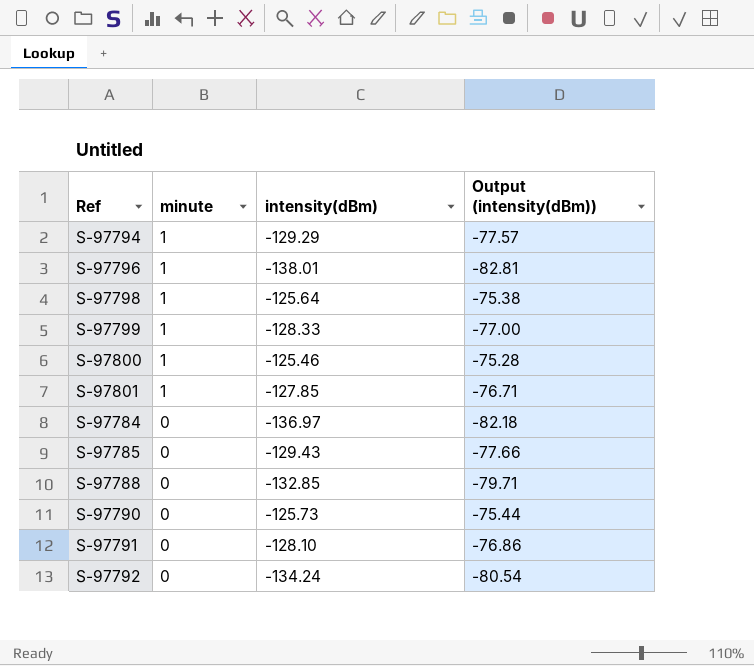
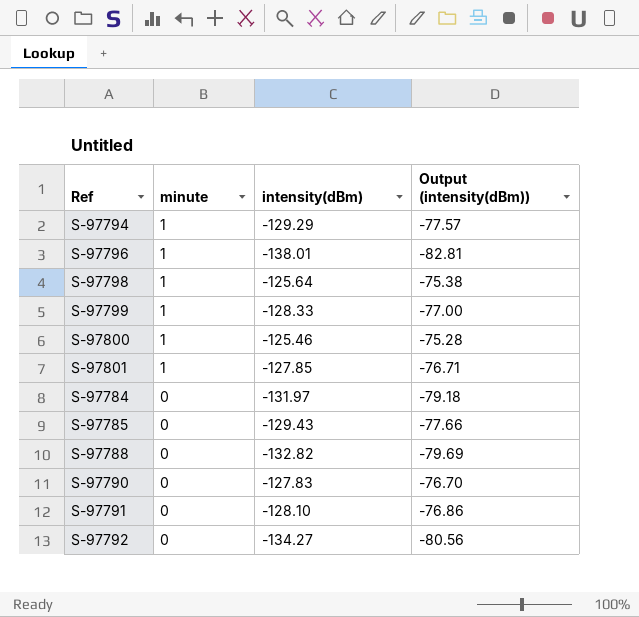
S-97784 | intensity(dBm): -136.97 -> -131.97
S-97784 | Output (intensity(dBm)): -82.18 -> -79.18
S-97788 | intensity(dBm): -132.85 -> -132.82
S-97788 | Output (intensity(dBm)): -79.71 -> -79.69
S-97790 | intensity(dBm): -125.73 -> -127.83
S-97790 | Output (intensity(dBm)): -75.44 -> -76.70
S-97792 | intensity(dBm): -134.24 -> -134.27
S-97792 | Output (intensity(dBm)): -80.54 -> -80.56

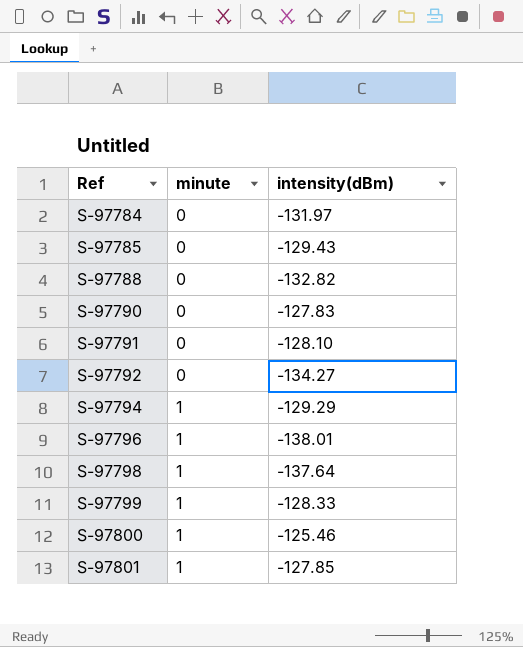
row order: minute descending -> Ref ascending
column Output (intensity(dBm)) | formula: [intensity(dBm)] * 0.6 -> none
S-97798 | intensity(dBm): -125.64 -> -137.64

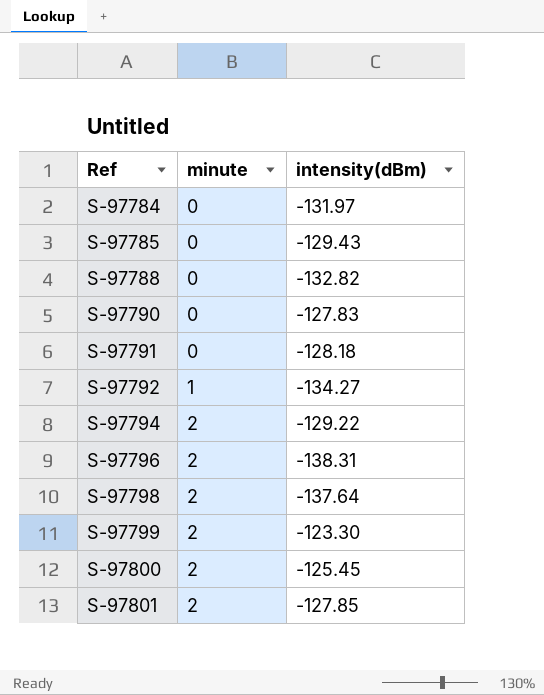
S-97791 | intensity(dBm): -128.10 -> -128.18
S-97792 | minute: 0 -> 1
S-97794 | minute: 1 -> 2
S-97794 | intensity(dBm): -129.29 -> -129.22
S-97796 | minute: 1 -> 2
S-97796 | intensity(dBm): -138.01 -> -138.31
S-97798 | minute: 1 -> 2
S-97799 | minute: 1 -> 2
S-97799 | intensity(dBm): -128.33 -> -123.30
S-97800 | minute: 1 -> 2
S-97800 | intensity(dBm): -125.46 -> -125.45
S-97801 | minute: 1 -> 2

